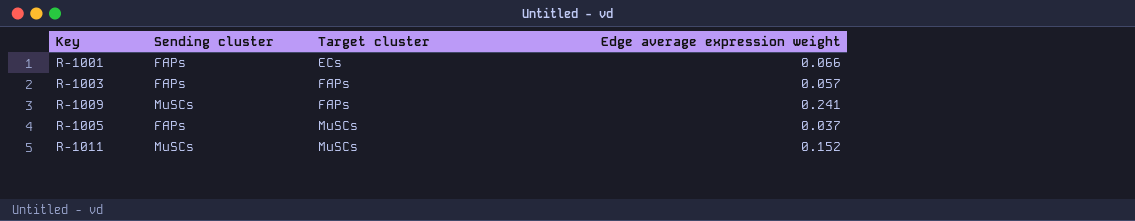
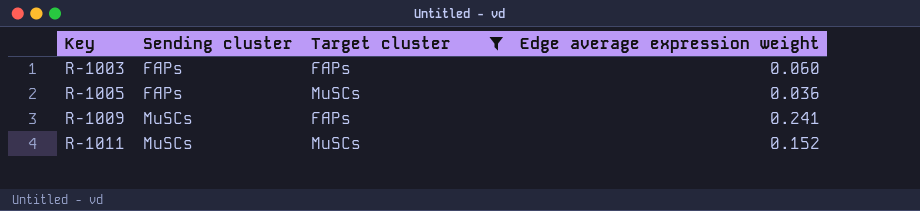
filter: none -> Target cluster != ECs
row order: Target cluster ascending -> Key ascending
R-1003 | Edge average expression weight: 0.057 -> 0.060
R-1005 | Edge average expression weight: 0.037 -> 0.036

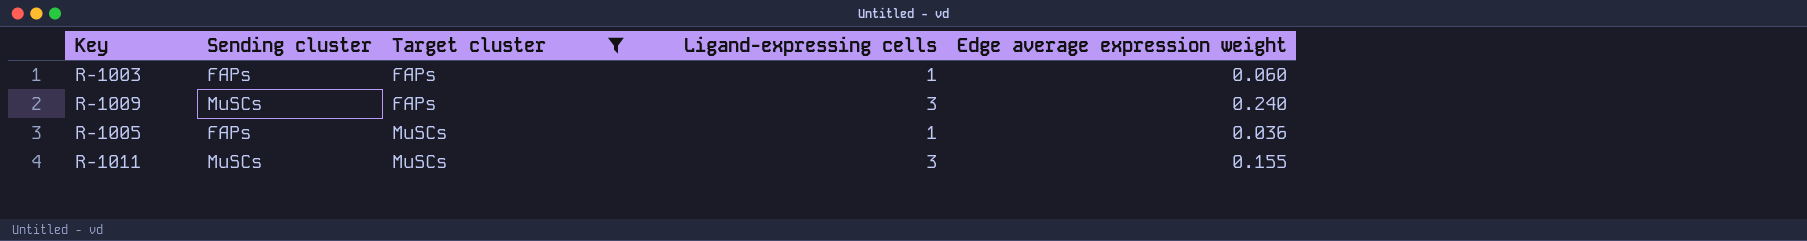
row order: Key ascending -> Target cluster ascending
column Ligand-expressing cells | position: none -> 4
R-1009 | Edge average expression weight: 0.241 -> 0.240
R-1011 | Edge average expression weight: 0.152 -> 0.155

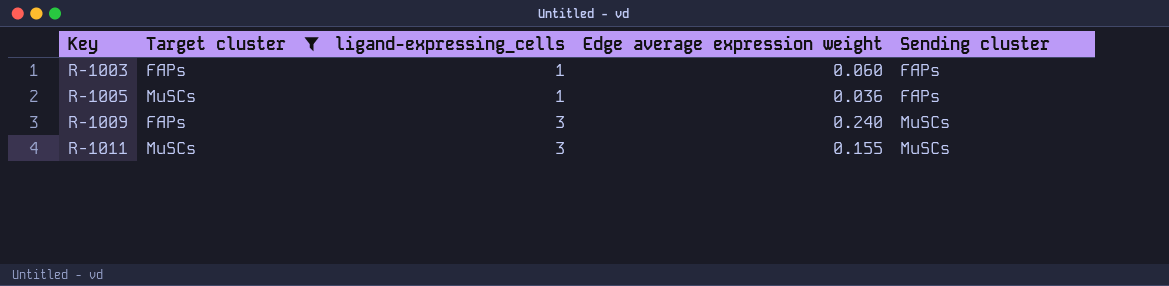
row order: Target cluster ascending -> Key ascending
column name: Ligand-expressing cells -> ligand-expressing_cells
column Sending cluster | position: 2 -> 5

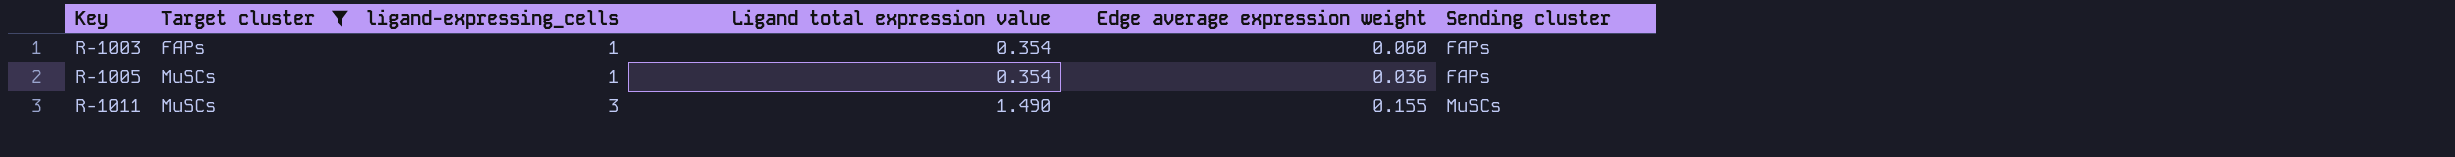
column Ligand total expression value | position: none -> 4
row R-1009: FAPs | 3 | 0.240 | MuSCs -> none

